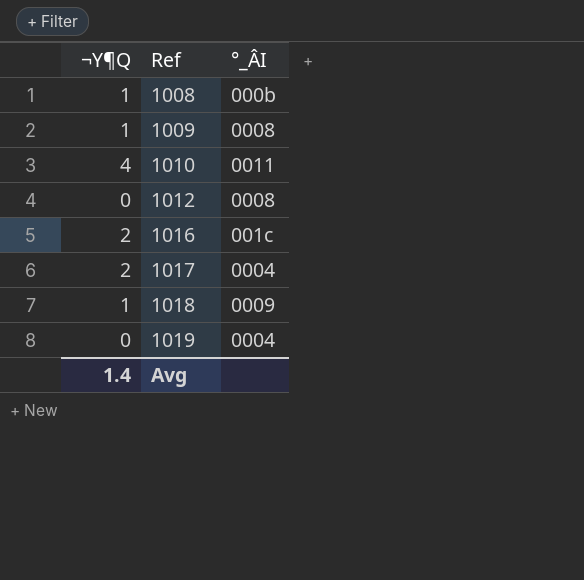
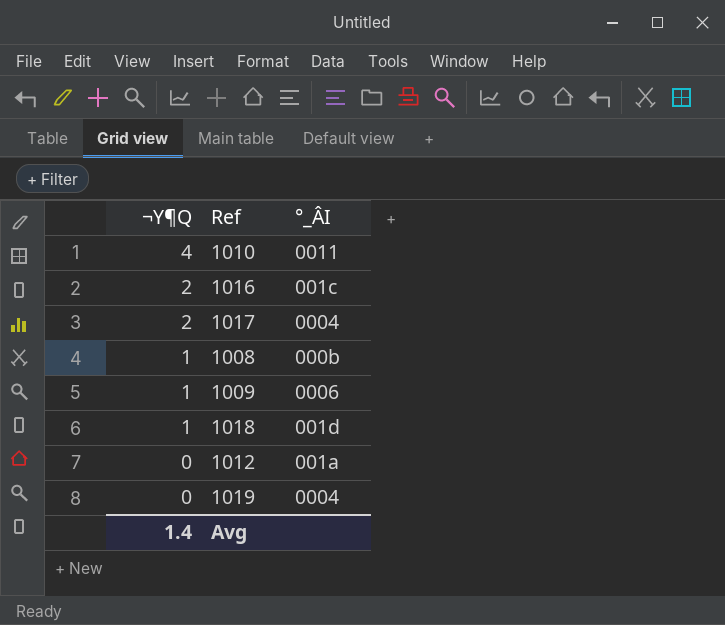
row order: Ref ascending -> ¬Y¶Q descending
1009 | °_ÂI: 0008 -> 0006
1018 | °_ÂI: 0009 -> 001d
1012 | °_ÂI: 0008 -> 001a

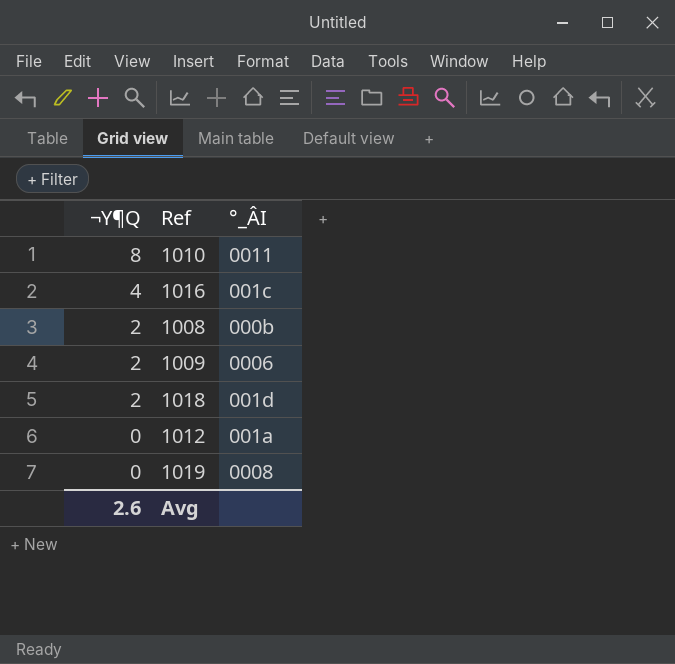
row 1017: 2 | 0004 -> none
1010 | ¬Y¶Q: 4 -> 8
1016 | ¬Y¶Q: 2 -> 4
1008 | ¬Y¶Q: 1 -> 2
1009 | ¬Y¶Q: 1 -> 2
1018 | ¬Y¶Q: 1 -> 2
1019 | °_ÂI: 0004 -> 0008
Avg | ¬Y¶Q: 1.4 -> 2.6

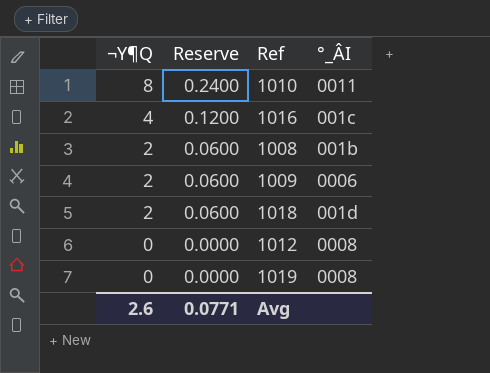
column Reserve | formula: none -> [¬Y¶Q] * 0.03
1008 | °_ÂI: 000b -> 001b
1012 | °_ÂI: 001a -> 0008

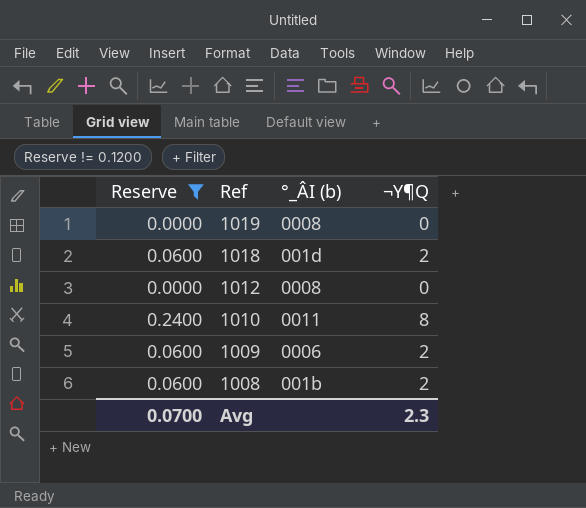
filter: none -> Reserve != 0.1200
row order: ¬Y¶Q descending -> Ref descending
column name: °_ÂI -> °_ÂI (b)
column ¬Y¶Q | position: 1 -> 4
Avg | Reserve: 0.0771 -> 0.0700
Avg | ¬Y¶Q: 2.6 -> 2.3

